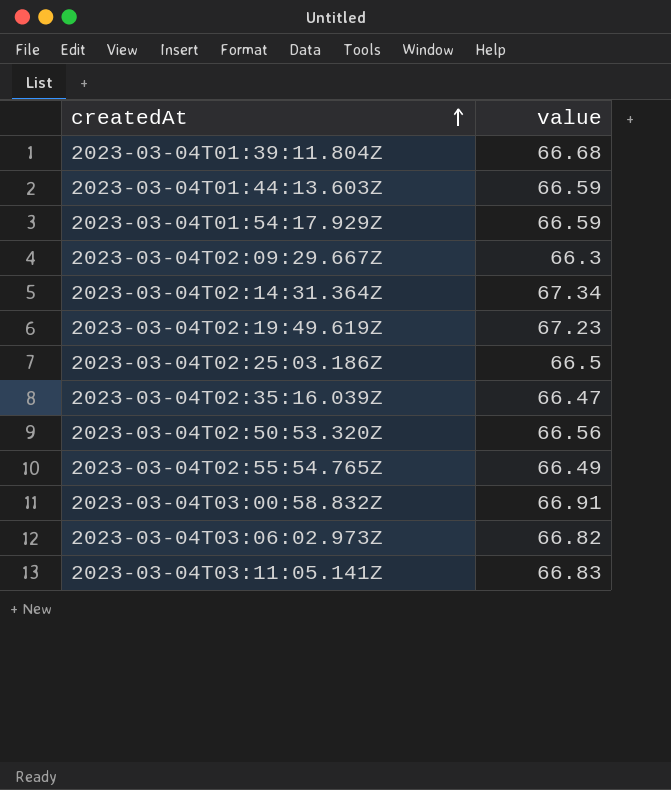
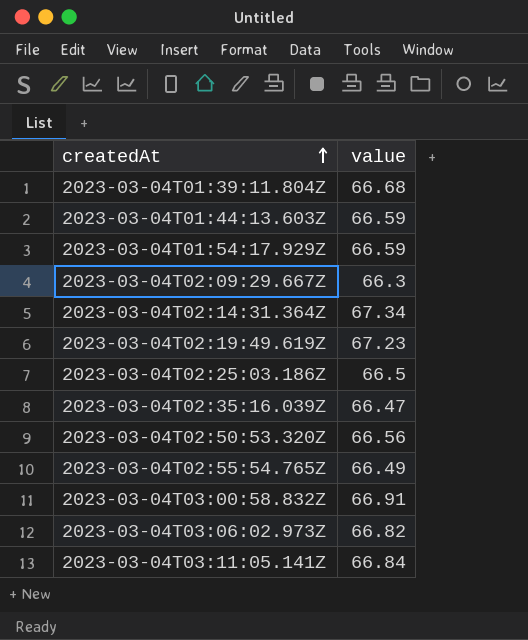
2023-03-04T03:11:05.141Z | value: 66.83 -> 66.84

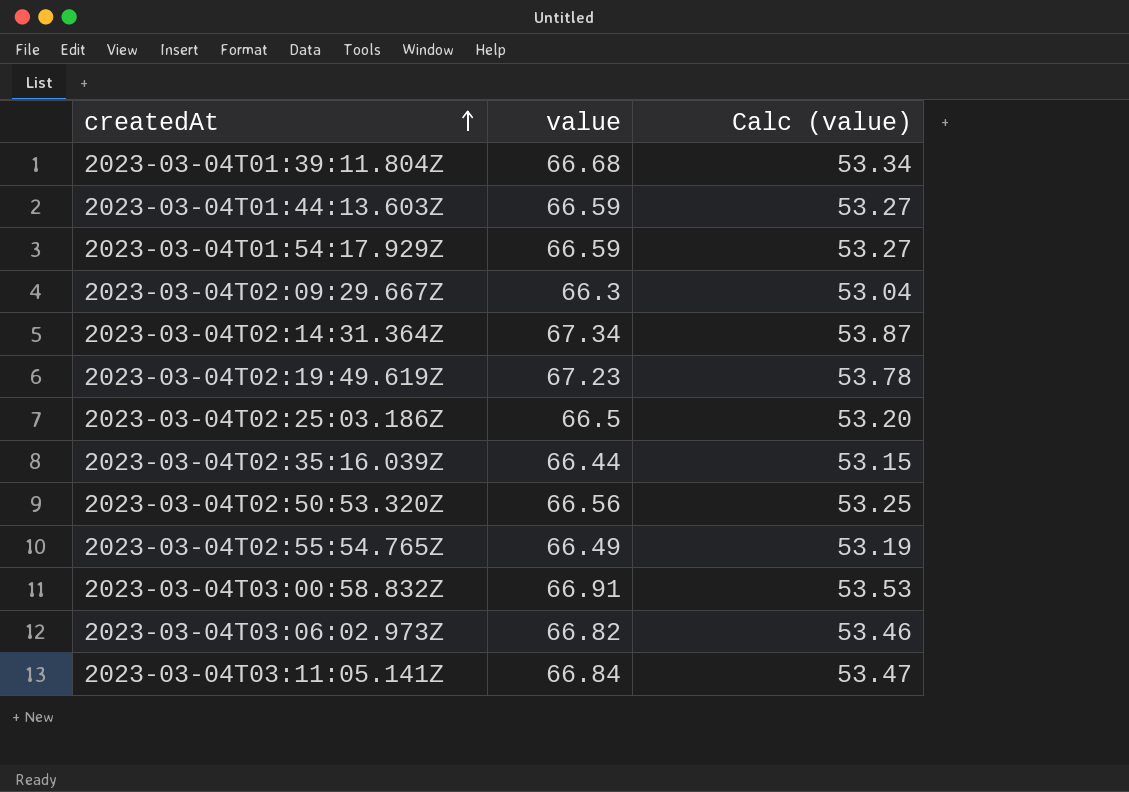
column Calc (value) | formula: none -> [value] * 0.8
2023-03-04T02:35:16.039Z | value: 66.47 -> 66.44

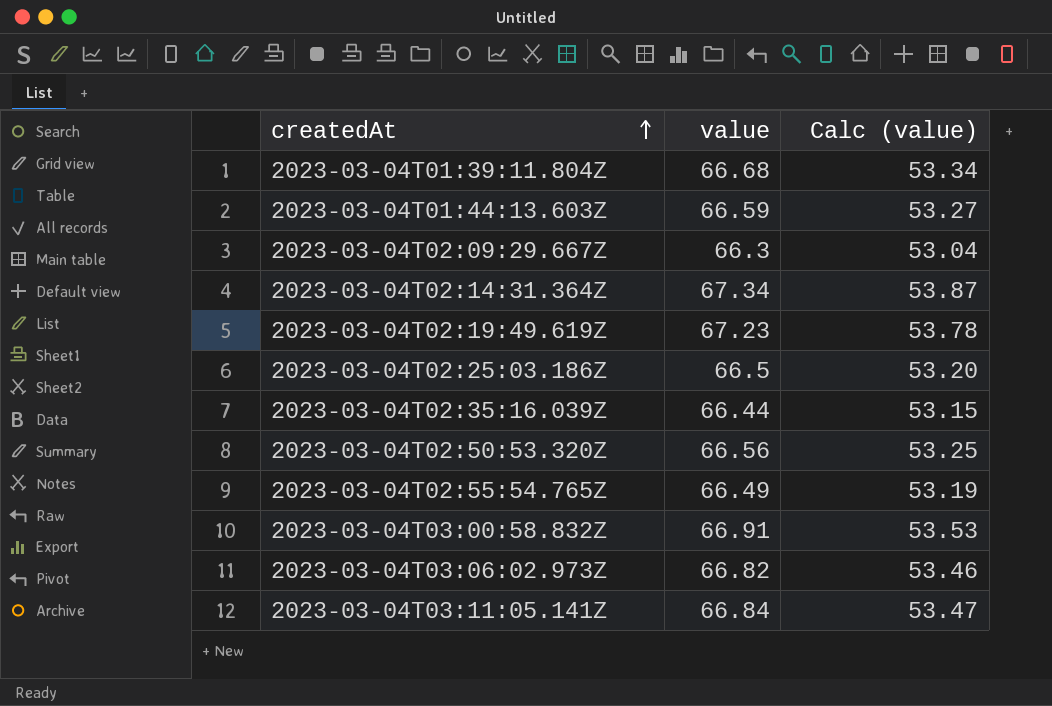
row 2023-03-04T01:54:17.929Z: 66.59 | 53.27 -> none

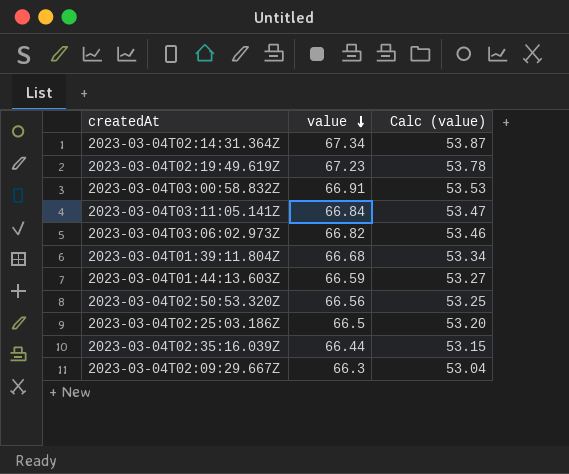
row order: createdAt ascending -> value descending
row 2023-03-04T02:55:54.765Z: 66.49 | 53.19 -> none

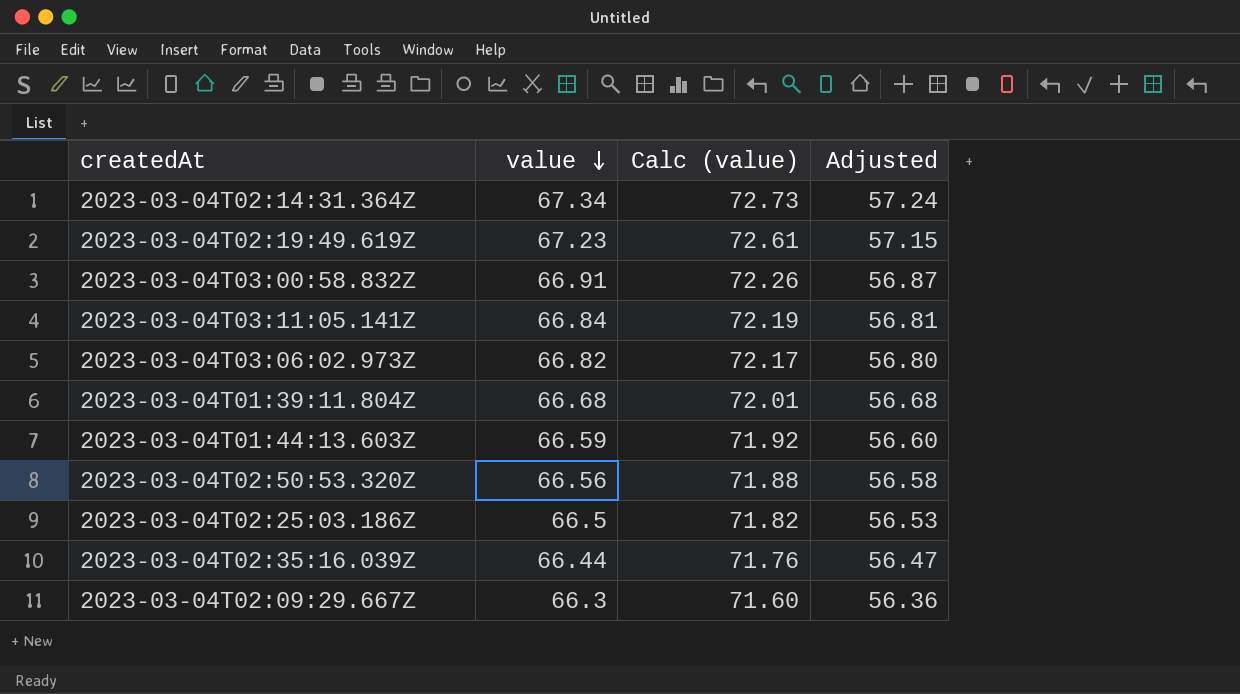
column Calc (value) | formula: [value] * 0.8 -> [value] * 1.08
column Adjusted | formula: none -> [value] * 0.85

